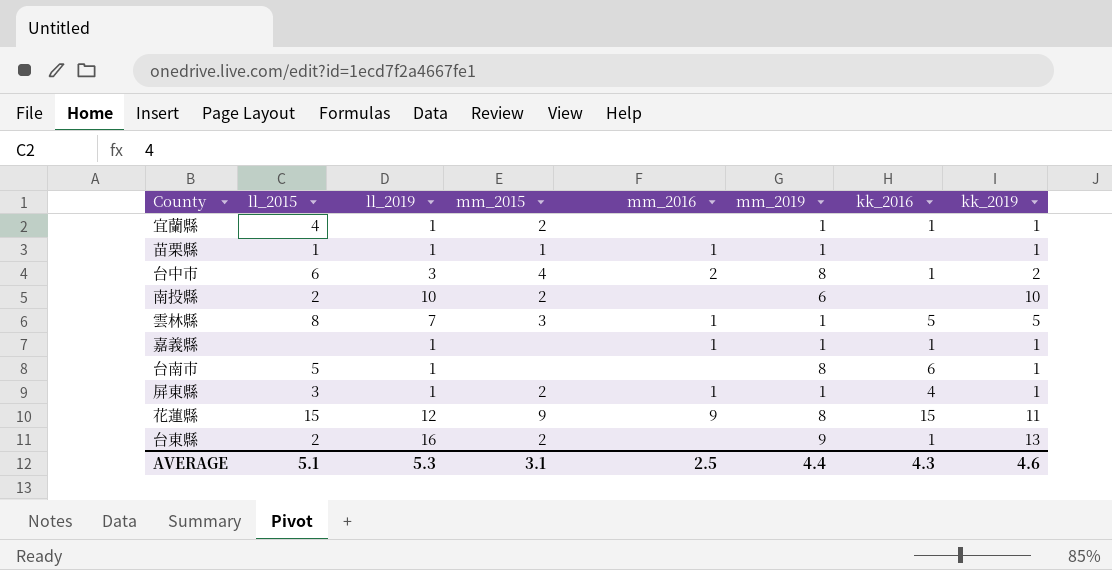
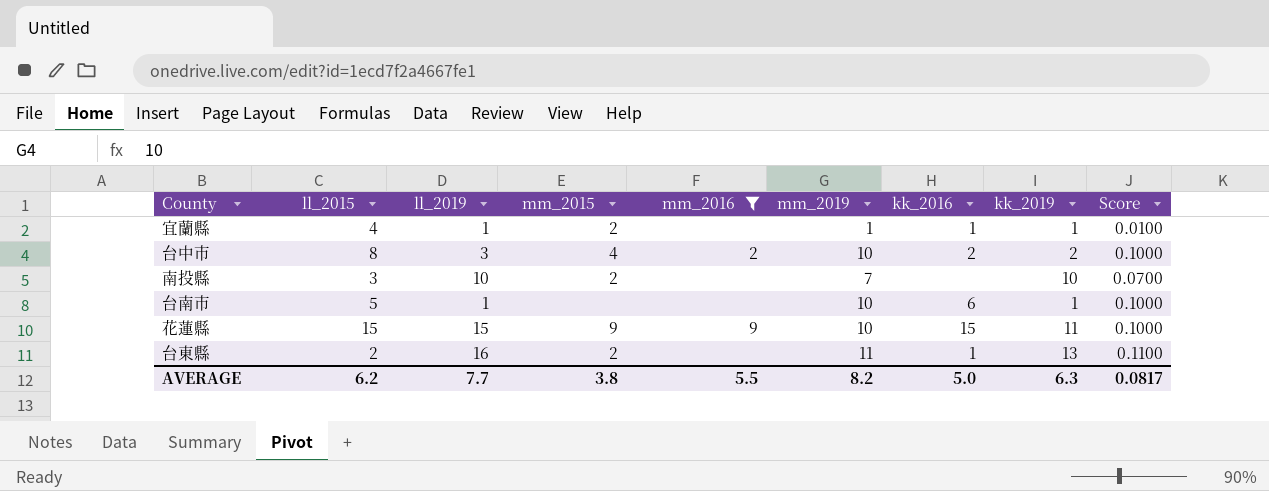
filter: none -> mm_2016 != 1
column Score | formula: none -> [mm_2019] * 0.01
台中市 | ll_2015: 6 -> 8
台中市 | mm_2019: 8 -> 10
台中市 | kk_2016: 1 -> 2
南投縣 | ll_2015: 2 -> 3
南投縣 | mm_2019: 6 -> 7
台南市 | mm_2019: 8 -> 10
花蓮縣 | ll_2019: 12 -> 15
花蓮縣 | mm_2019: 8 -> 10
台東縣 | mm_2019: 9 -> 11
AVERAGE | ll_2015: 5.1 -> 6.2
AVERAGE | ll_2019: 5.3 -> 7.7
AVERAGE | mm_2015: 3.1 -> 3.8
AVERAGE | mm_2016: 2.5 -> 5.5
AVERAGE | mm_2019: 4.4 -> 8.2
AVERAGE | kk_2016: 4.3 -> 5.0
AVERAGE | kk_2019: 4.6 -> 6.3

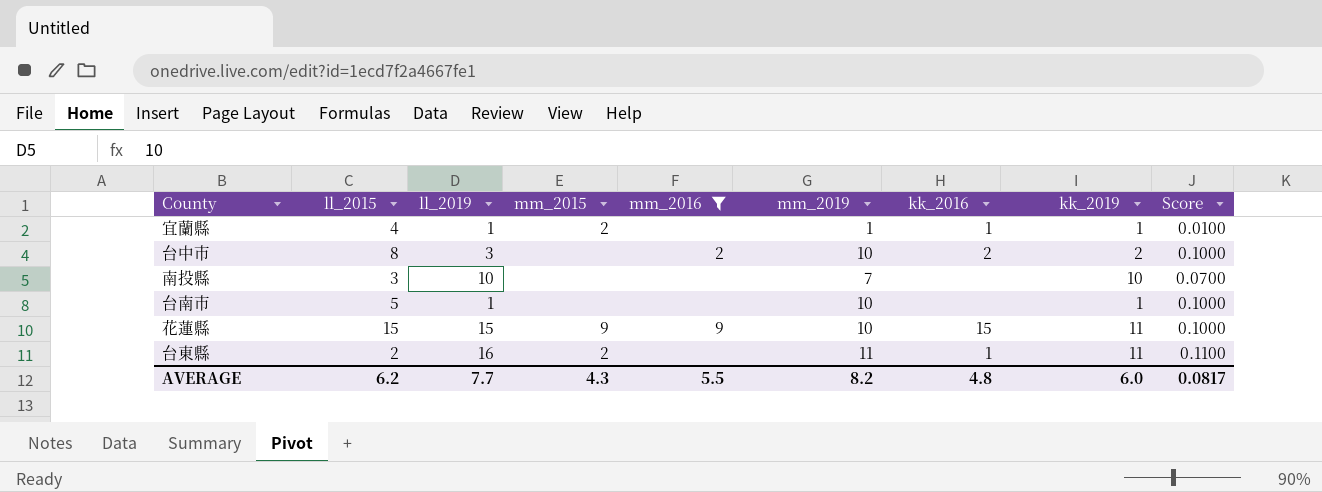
台中市 | mm_2015: 4 -> none
南投縣 | mm_2015: 2 -> none
台南市 | kk_2016: 6 -> none
台東縣 | kk_2019: 13 -> 11
AVERAGE | mm_2015: 3.8 -> 4.3
AVERAGE | kk_2016: 5.0 -> 4.8
AVERAGE | kk_2019: 6.3 -> 6.0

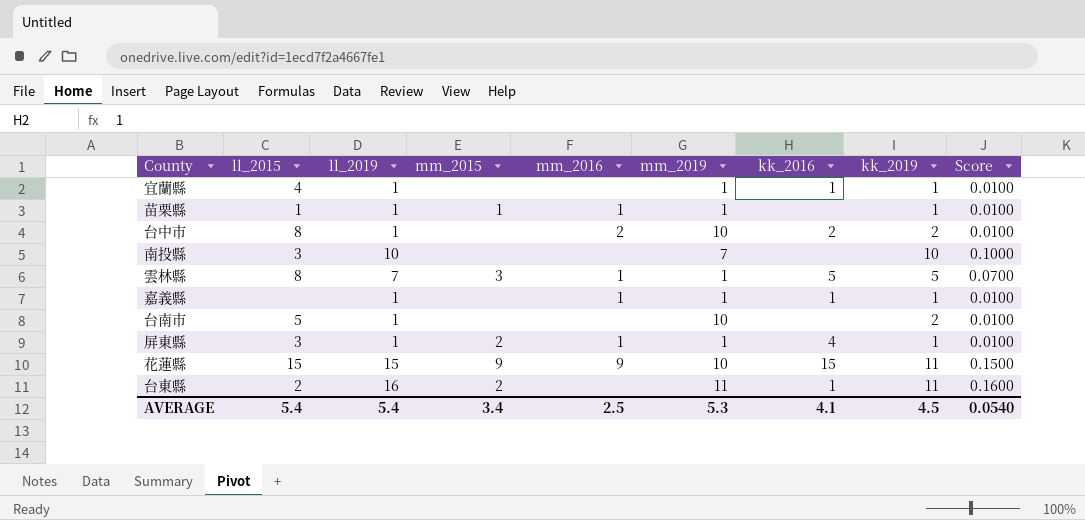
filter: mm_2016 != 1 -> none
column Score | formula: [mm_2019] * 0.01 -> [ll_2019] * 0.01
宜蘭縣 | mm_2015: 2 -> none
台中市 | ll_2019: 3 -> 1
台南市 | kk_2019: 1 -> 2
AVERAGE | ll_2015: 6.2 -> 5.4
AVERAGE | ll_2019: 7.7 -> 5.4
AVERAGE | mm_2015: 4.3 -> 3.4
AVERAGE | mm_2016: 5.5 -> 2.5
AVERAGE | mm_2019: 8.2 -> 5.3
AVERAGE | kk_2016: 4.8 -> 4.1
AVERAGE | kk_2019: 6.0 -> 4.5
AVERAGE | Score: 0.0817 -> 0.0540

